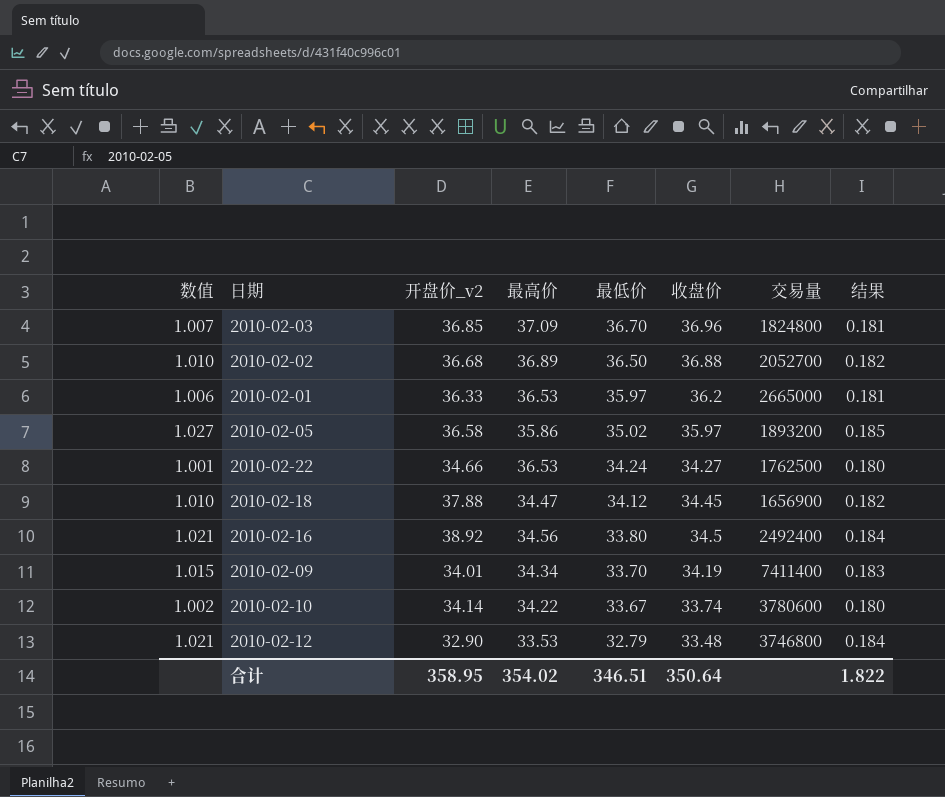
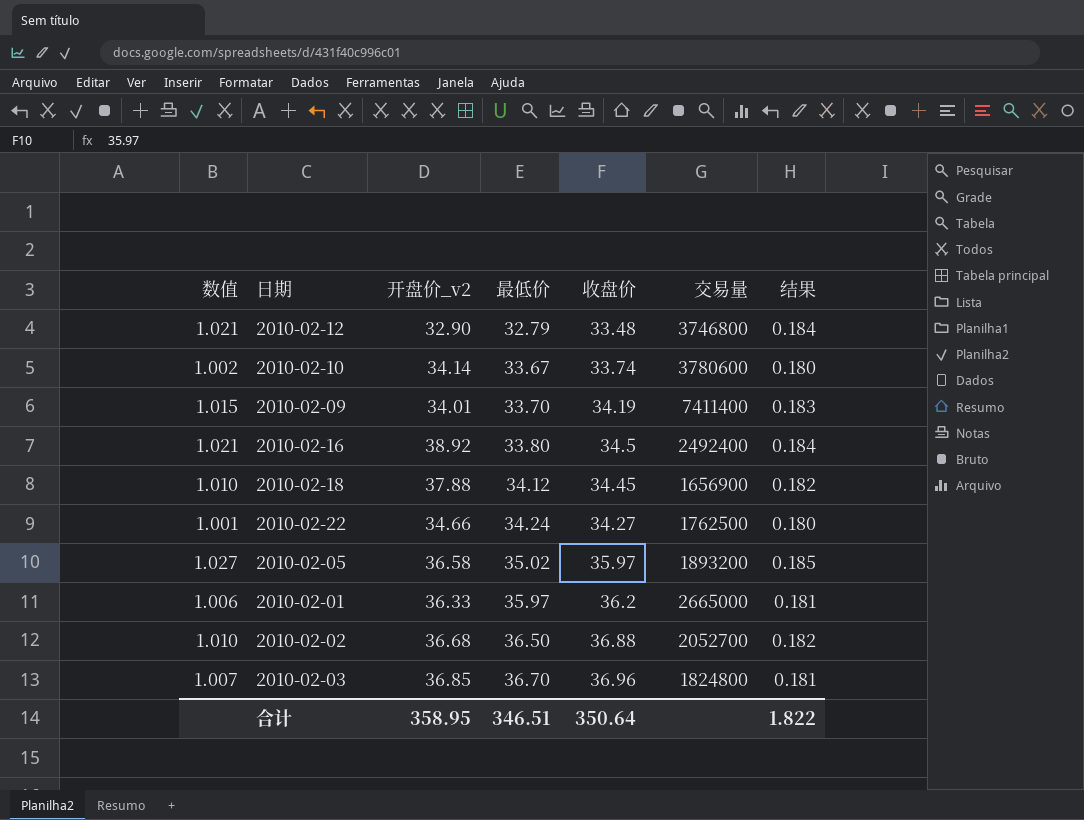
row order: 最低价 descending -> 最低价 ascending
column 最高价 | position: 4 -> none

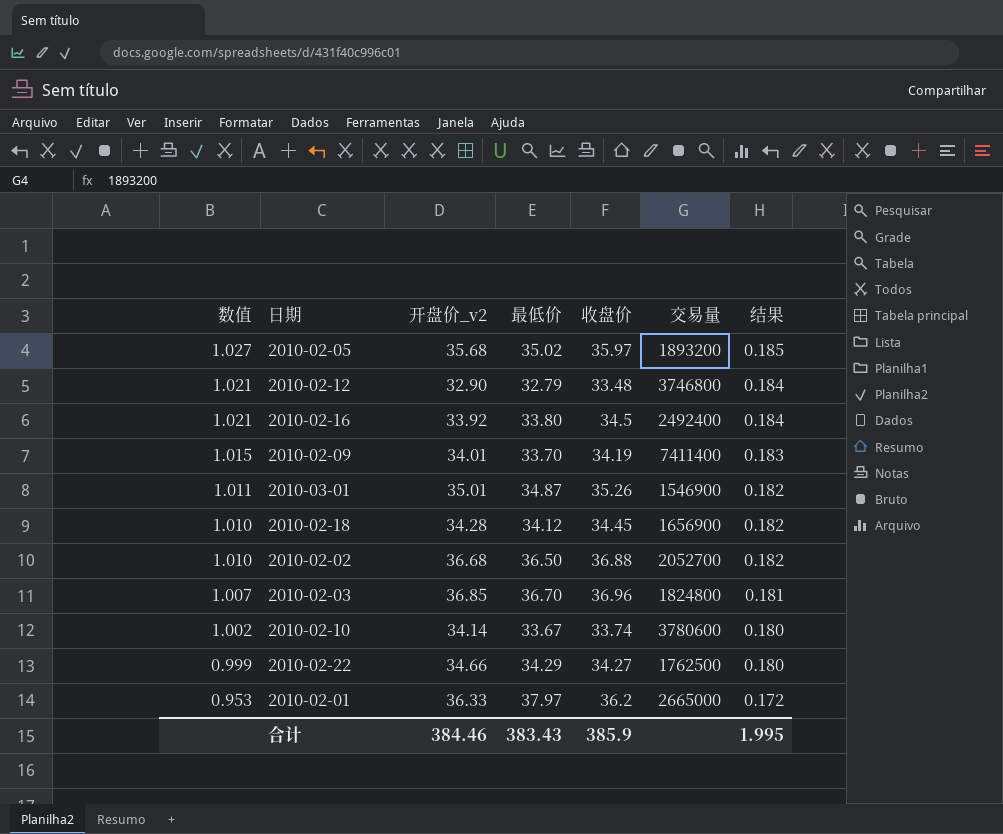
row order: 最低价 ascending -> 数值 descending
2010-02-05 | 开盘价_v2: 36.58 -> 35.68
2010-02-16 | 开盘价_v2: 38.92 -> 33.92
row 2010-03-01: none -> 1.011 | 35.01 | 34.87 | 35.26 | 1546900 | 0.182
2010-02-18 | 开盘价_v2: 37.88 -> 34.28
2010-02-22 | 数值: 1.001 -> 0.999
2010-02-22 | 最低价: 34.24 -> 34.29
2010-02-01 | 数值: 1.006 -> 0.953
2010-02-01 | 最低价: 35.97 -> 37.97
2010-02-01 | 结果: 0.181 -> 0.172
合计 | 开盘价_v2: 358.95 -> 384.46
合计 | 最低价: 346.51 -> 383.43
合计 | 收盘价: 350.64 -> 385.9
合计 | 结果: 1.822 -> 1.995

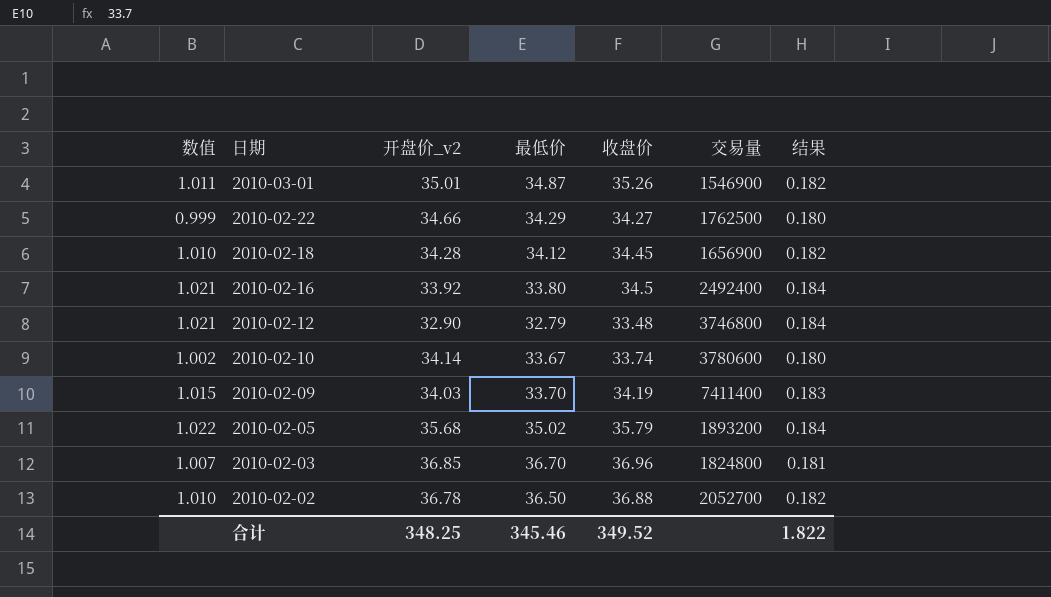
row order: 数值 descending -> 日期 descending
row 2010-02-01: 0.953 | 36.33 | 37.97 | 36.2 | 2665000 | 0.172 -> none
2010-02-09 | 开盘价_v2: 34.01 -> 34.03
2010-02-05 | 数值: 1.027 -> 1.022
2010-02-05 | 收盘价: 35.97 -> 35.79
2010-02-05 | 结果: 0.185 -> 0.184
2010-02-02 | 开盘价_v2: 36.68 -> 36.78
合计 | 开盘价_v2: 384.46 -> 348.25
合计 | 最低价: 383.43 -> 345.46
合计 | 收盘价: 385.9 -> 349.52
合计 | 结果: 1.995 -> 1.822

